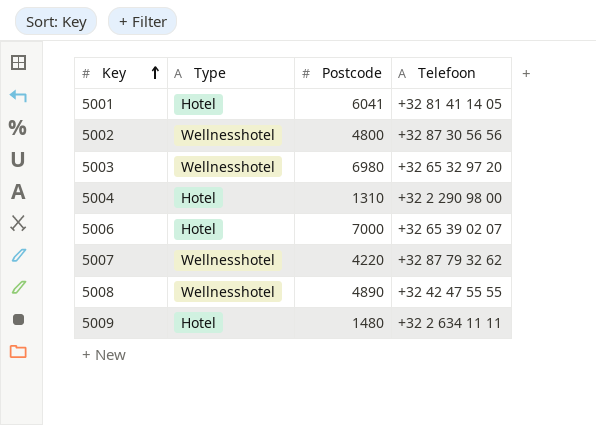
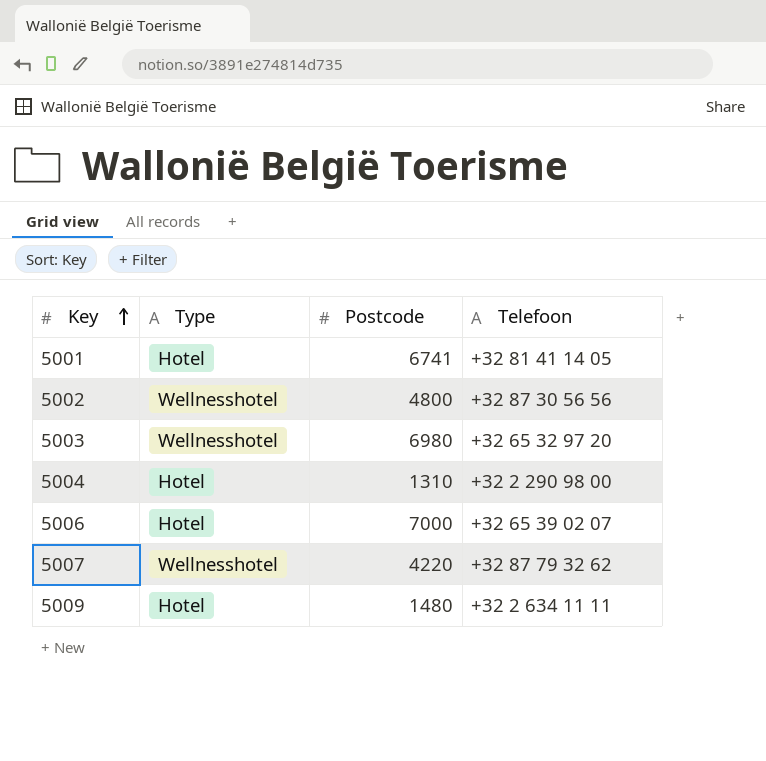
row 5008: Wellnesshotel | 4890 | +32 42 47 55 55 -> none
5001 | Postcode: 6041 -> 6741

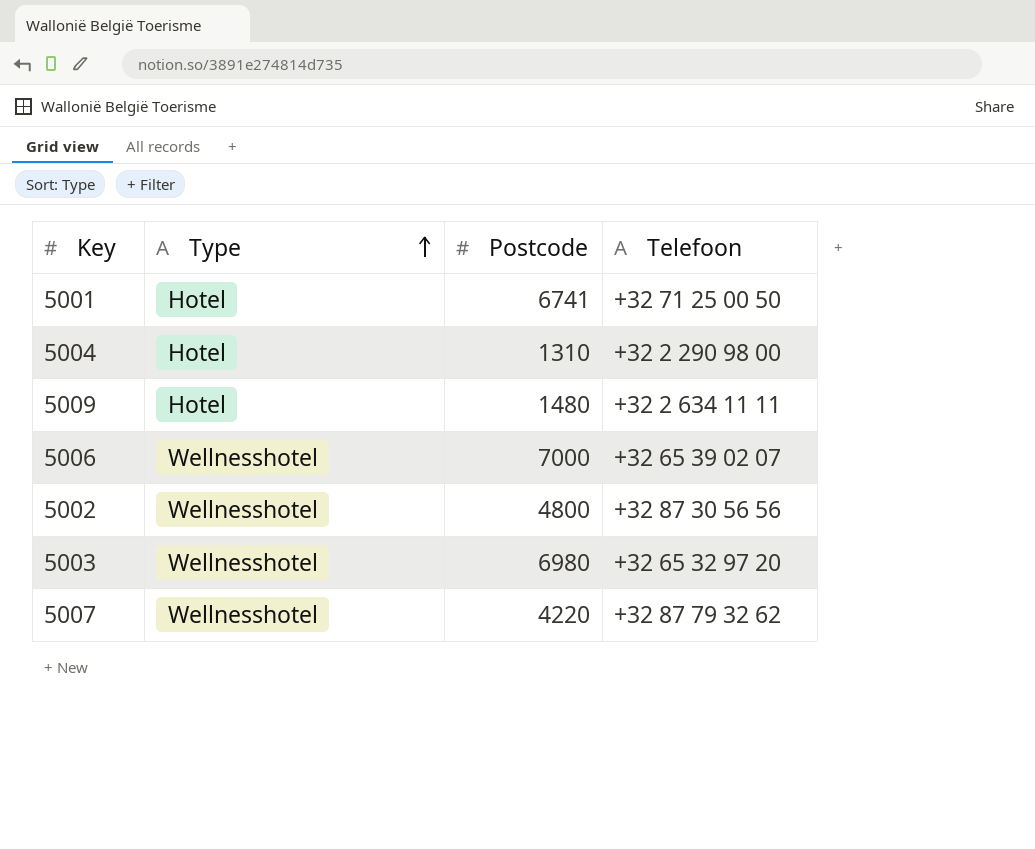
row order: Key ascending -> Type ascending
5001 | Telefoon: +32 81 41 14 05 -> +32 71 25 00 50
5006 | Type: Hotel -> Wellnesshotel

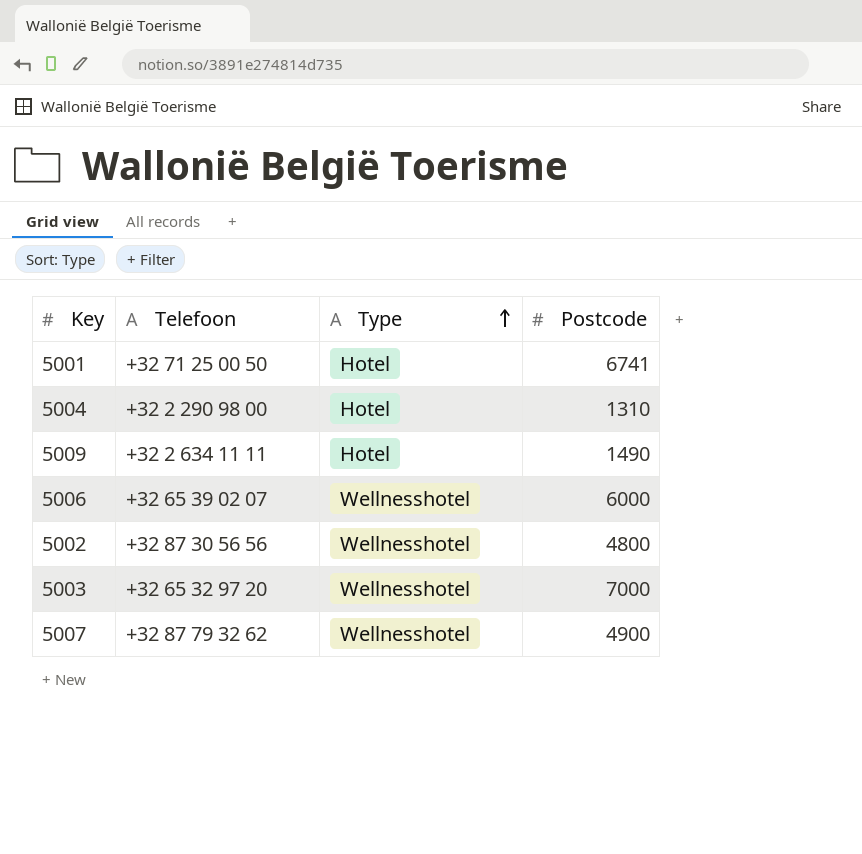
column Telefoon | position: 4 -> 2
5009 | Postcode: 1480 -> 1490
5006 | Postcode: 7000 -> 6000
5003 | Postcode: 6980 -> 7000
5007 | Postcode: 4220 -> 4900

